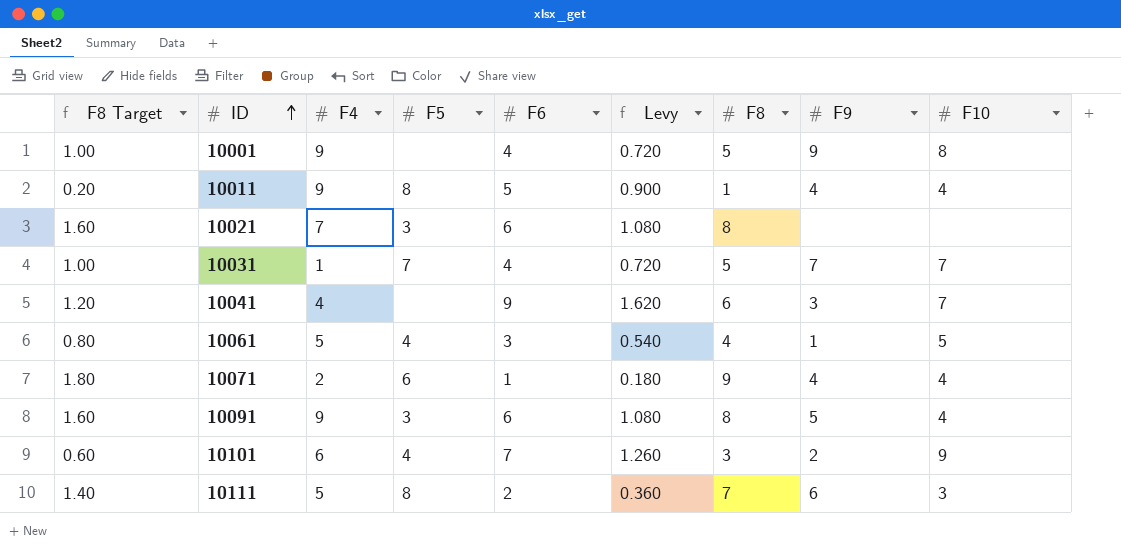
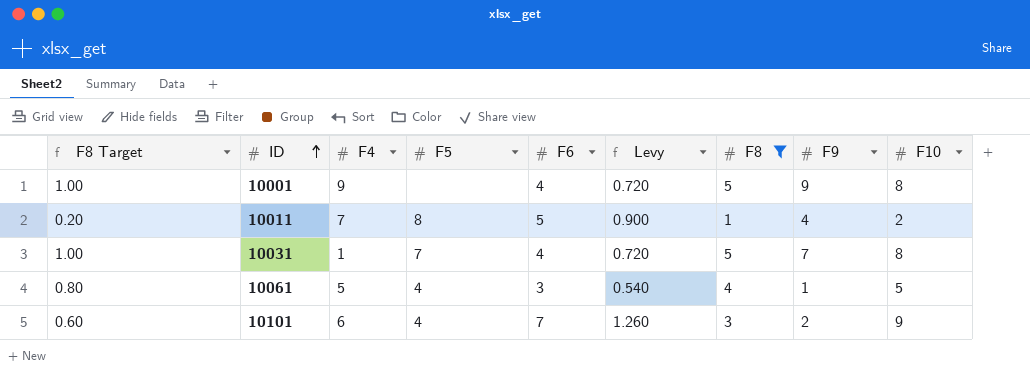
filter: none -> F8 <= 5
10011 | F4: 9 -> 7
10011 | F10: 4 -> 2
10031 | F10: 7 -> 8

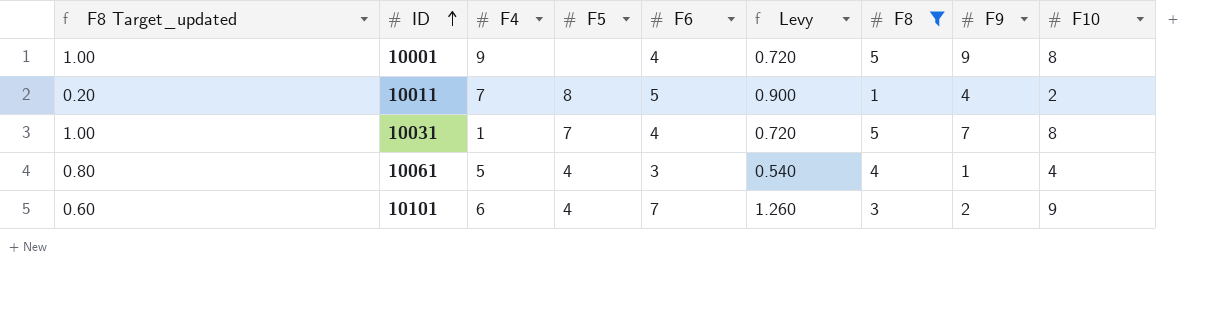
column name: F8 Target -> F8 Target_updated
10061 | F10: 5 -> 4

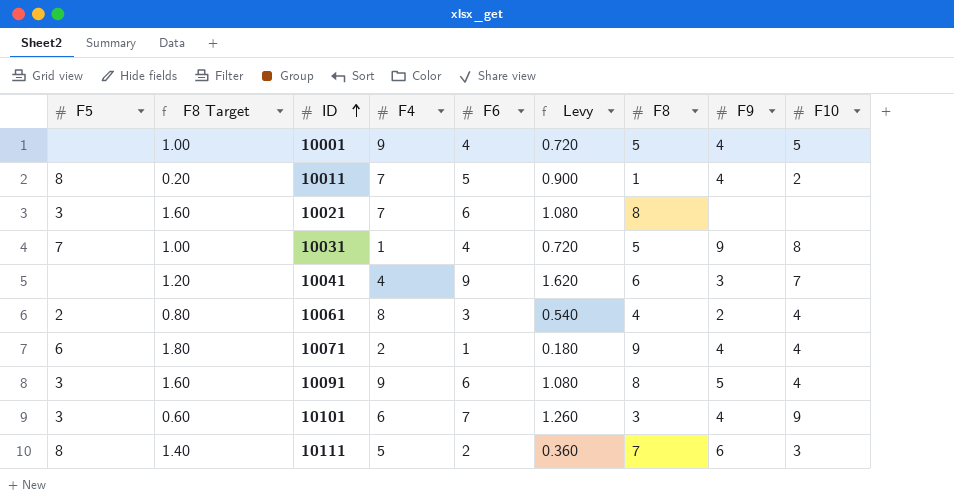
filter: F8 <= 5 -> none
column F5 | position: 4 -> 1
column name: F8 Target_updated -> F8 Target
10001 | F9: 9 -> 4
10001 | F10: 8 -> 5
10031 | F9: 7 -> 9
10061 | F5: 4 -> 2
10061 | F4: 5 -> 8
10061 | F9: 1 -> 2
10101 | F5: 4 -> 3
10101 | F9: 2 -> 4

